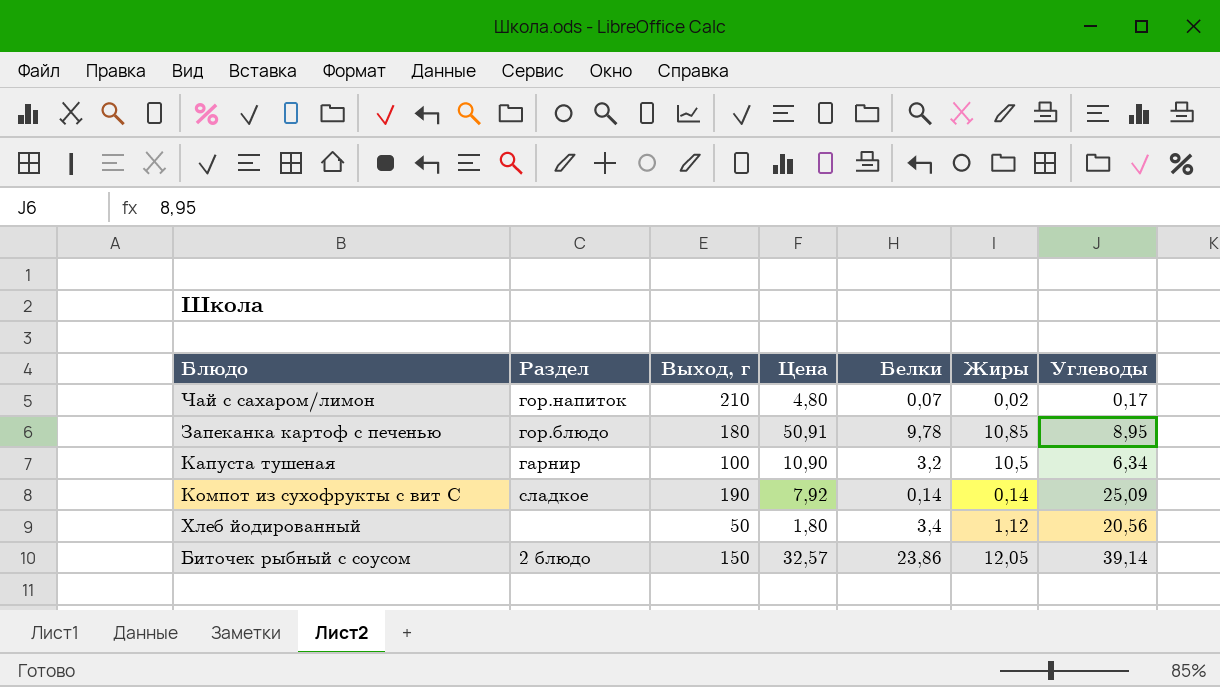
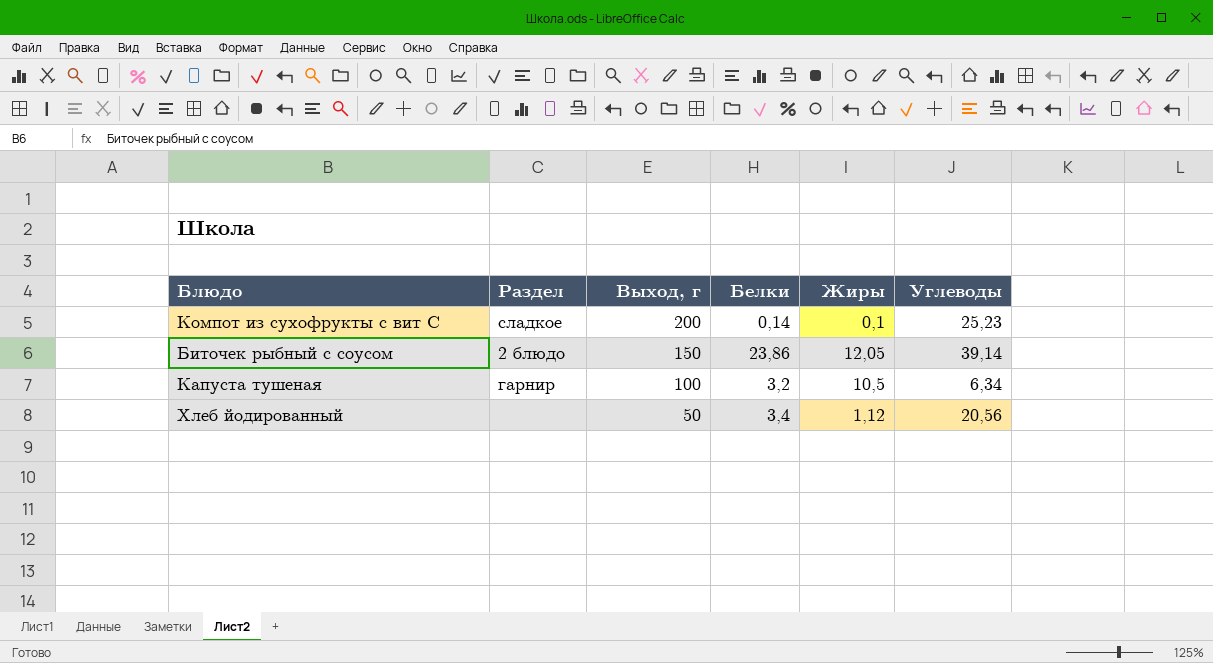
row order: none -> Выход, г descending
column Цена | position: 4 -> none
row Чай с сахаром/лимон: гор.напиток | 210 | 4,80 | 0,07 | 0,02 | 0,17 -> none
row Запеканка картоф с печенью: гор.блюдо | 180 | 50,91 | 9,78 | 10,85 | 8,95 -> none
Компот из сухофрукты с вит С | Выход, г: 190 -> 200
Компот из сухофрукты с вит С | Жиры: 0,14 -> 0,1
Компот из сухофрукты с вит С | Углеводы: 25,09 -> 25,23

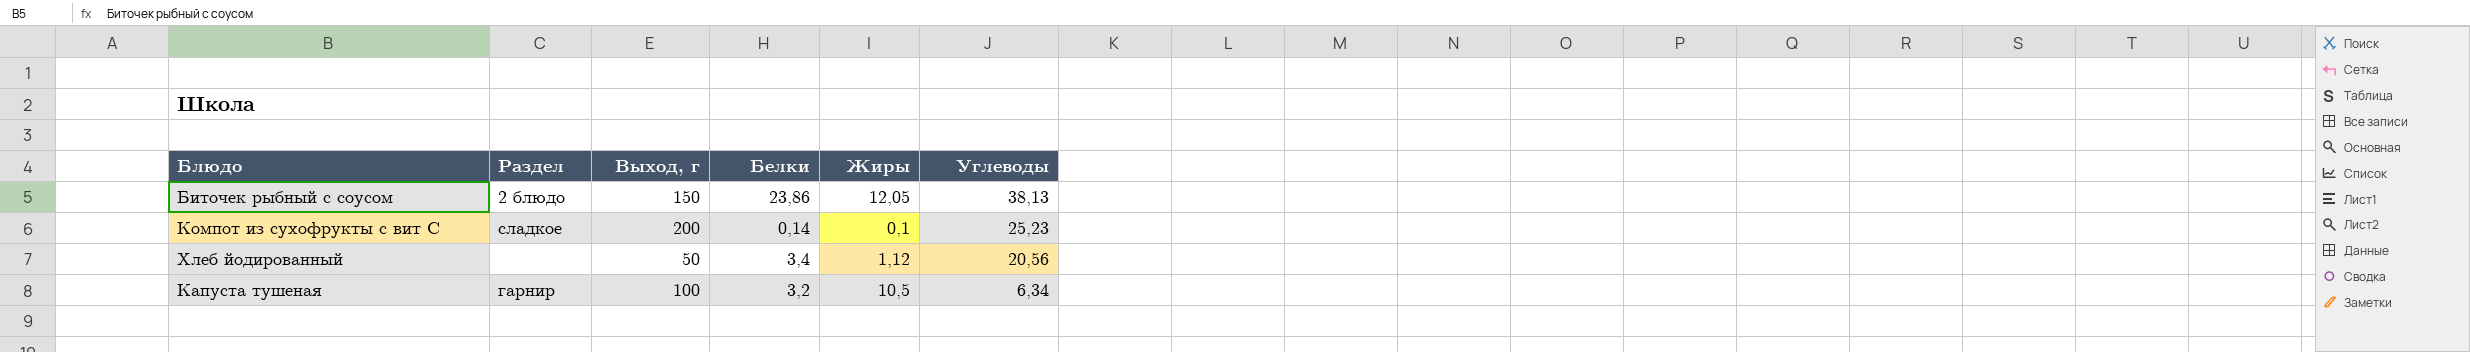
row order: Выход, г descending -> Углеводы descending
Биточек рыбный с соусом | Углеводы: 39,14 -> 38,13

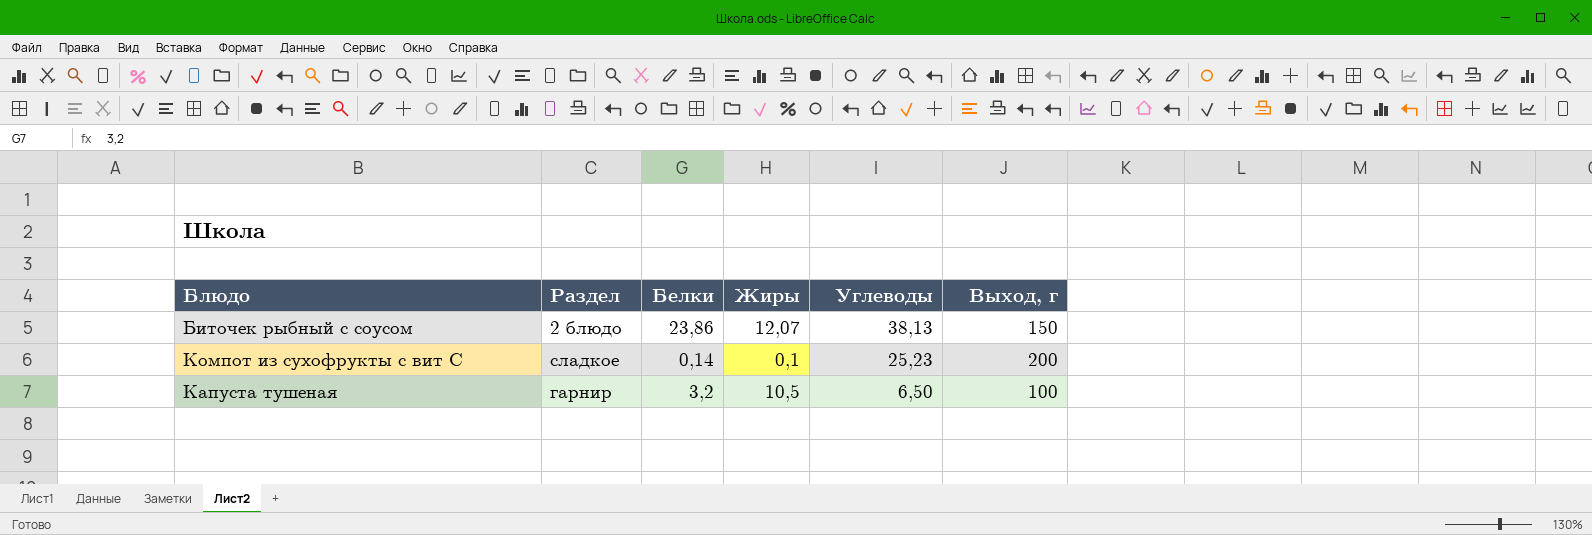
column Выход, г | position: 3 -> 6
row Хлеб йодированный: none | 50 | 3,4 | 1,12 | 20,56 -> none
Биточек рыбный с соусом | Жиры: 12,05 -> 12,07
Капуста тушеная | Углеводы: 6,34 -> 6,50

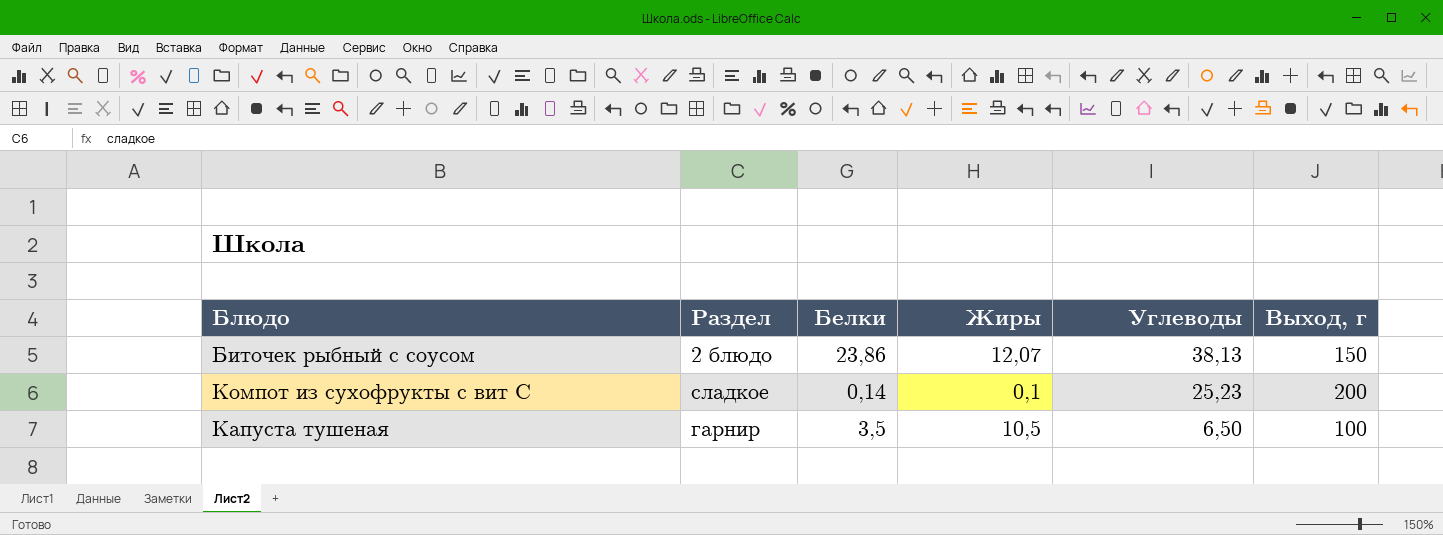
Капуста тушеная | Белки: 3,2 -> 3,5

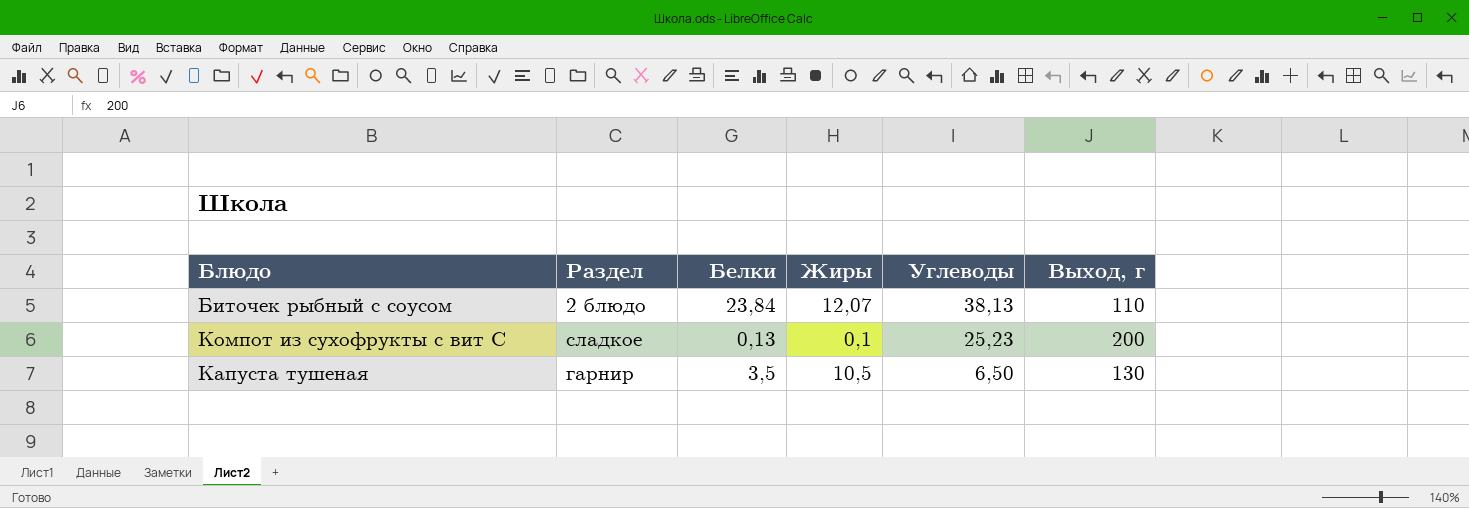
Биточек рыбный с соусом | Белки: 23,86 -> 23,84
Биточек рыбный с соусом | Выход, г: 150 -> 110
Компот из сухофрукты с вит С | Белки: 0,14 -> 0,13
Капуста тушеная | Выход, г: 100 -> 130

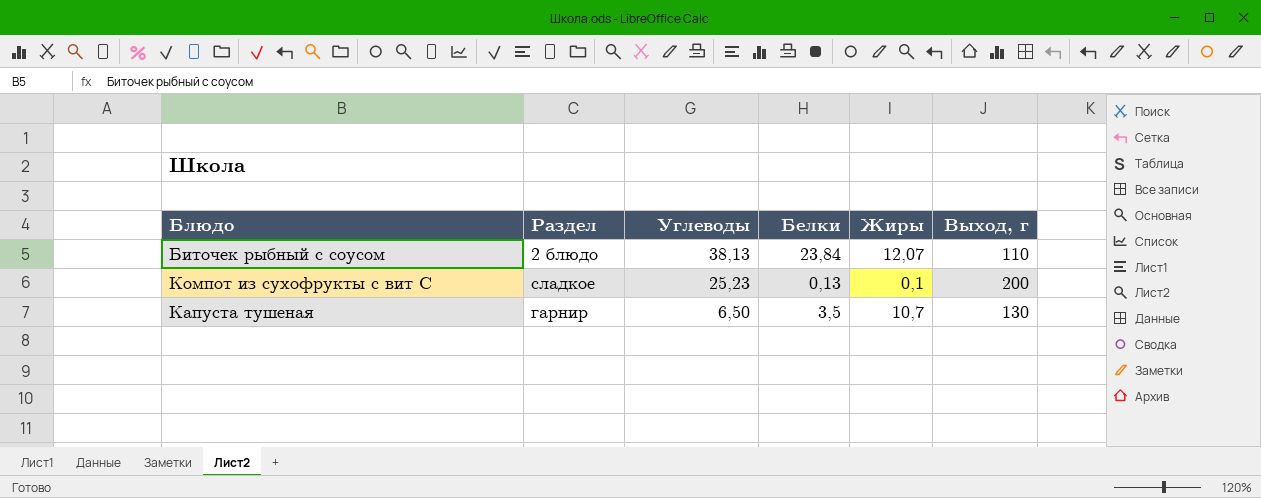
column Углеводы | position: 5 -> 3
Капуста тушеная | Жиры: 10,5 -> 10,7

